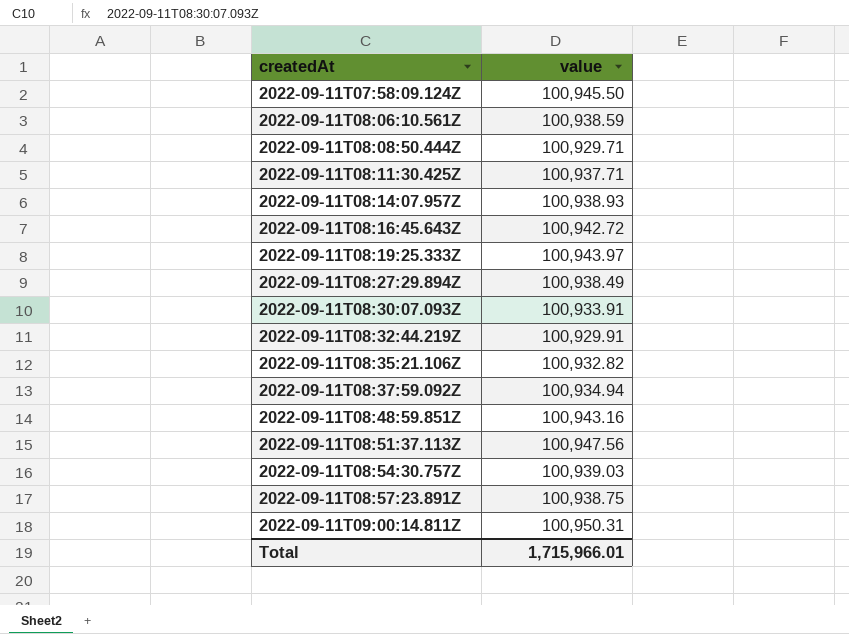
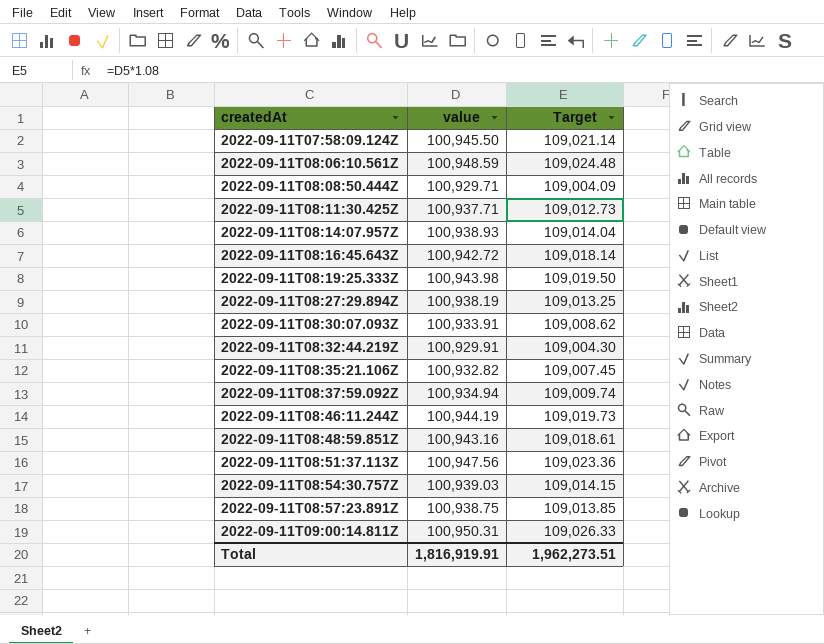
column Target | formula: none -> [value] * 1.08
2022-09-11T08:06:10.561Z | value: 100,938.59 -> 100,948.59
2022-09-11T08:19:25.333Z | value: 100,943.97 -> 100,943.98
2022-09-11T08:27:29.894Z | value: 100,938.49 -> 100,938.19
row 2022-09-11T08:46:11.244Z: none -> 100,944.19 | 109,019.73
Total | value: 1,715,966.01 -> 1,816,919.91

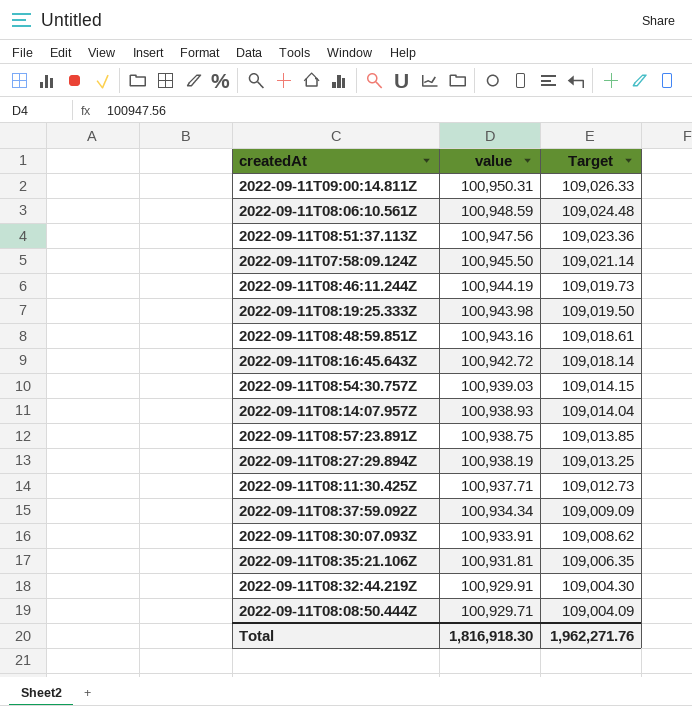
row order: createdAt ascending -> value descending
2022-09-11T08:37:59.092Z | value: 100,934.94 -> 100,934.34
2022-09-11T08:37:59.092Z | Target: 109,009.74 -> 109,009.09
2022-09-11T08:35:21.106Z | value: 100,932.82 -> 100,931.81
2022-09-11T08:35:21.106Z | Target: 109,007.45 -> 109,006.35
Total | value: 1,816,919.91 -> 1,816,918.30
Total | Target: 1,962,273.51 -> 1,962,271.76

